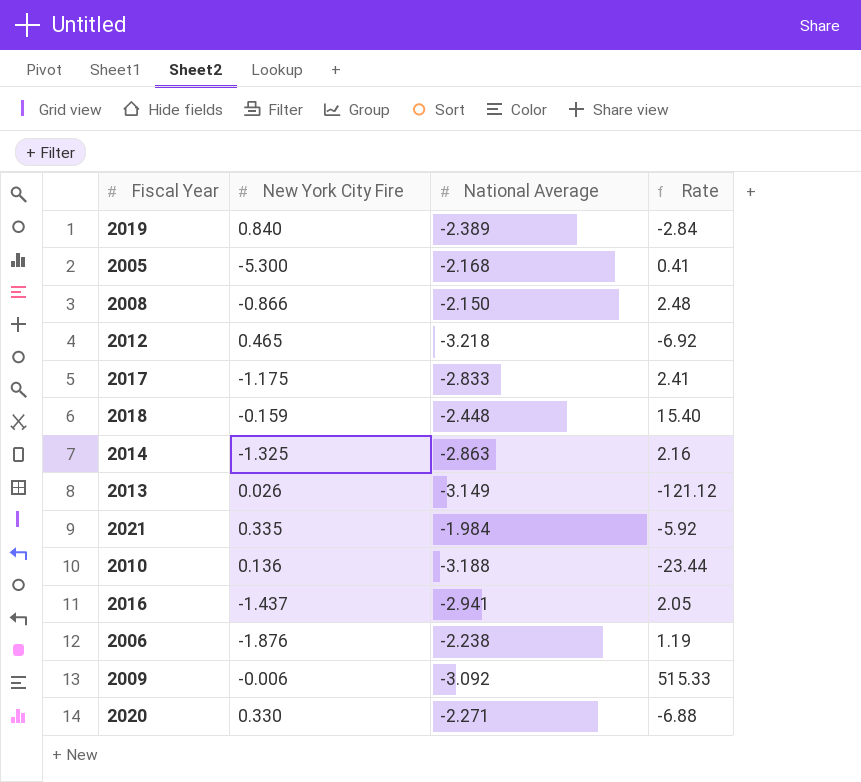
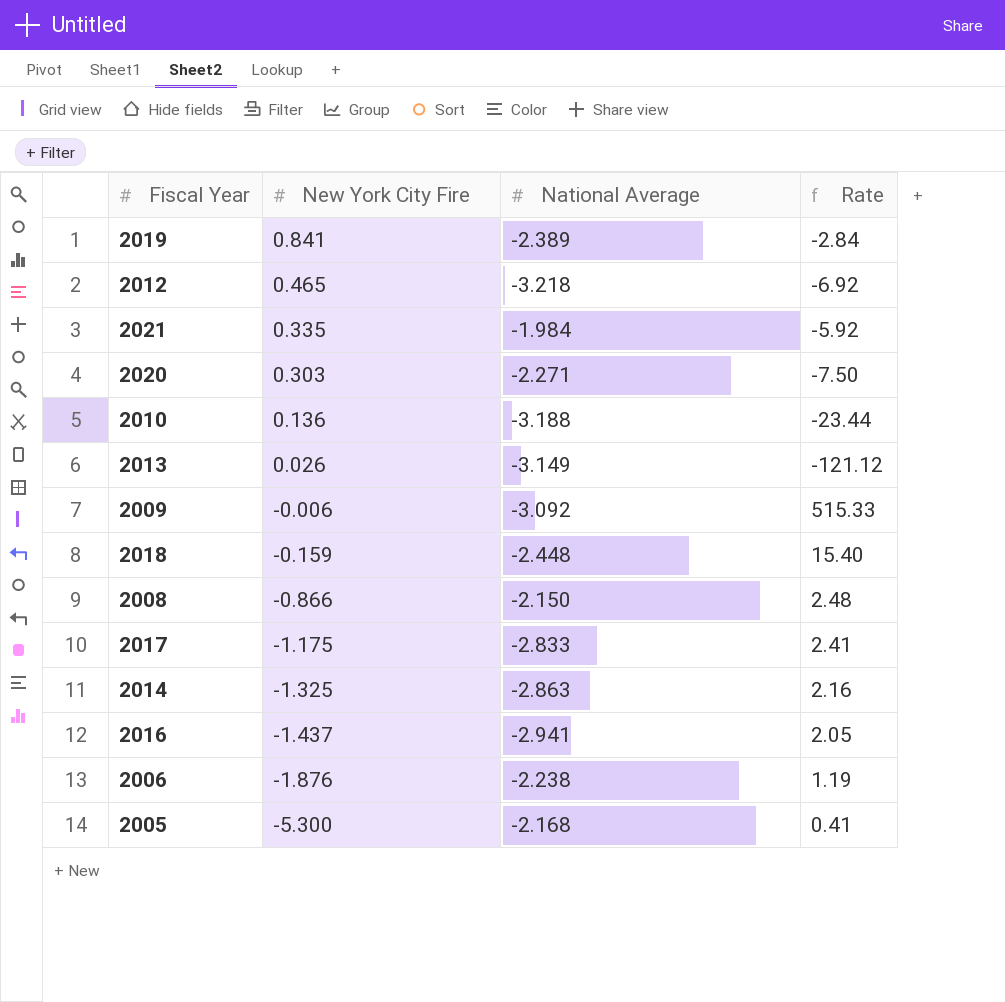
row order: none -> New York City Fire descending
2019 | New York City Fire: 0.840 -> 0.841
2020 | New York City Fire: 0.330 -> 0.303
2020 | Rate: -6.88 -> -7.50

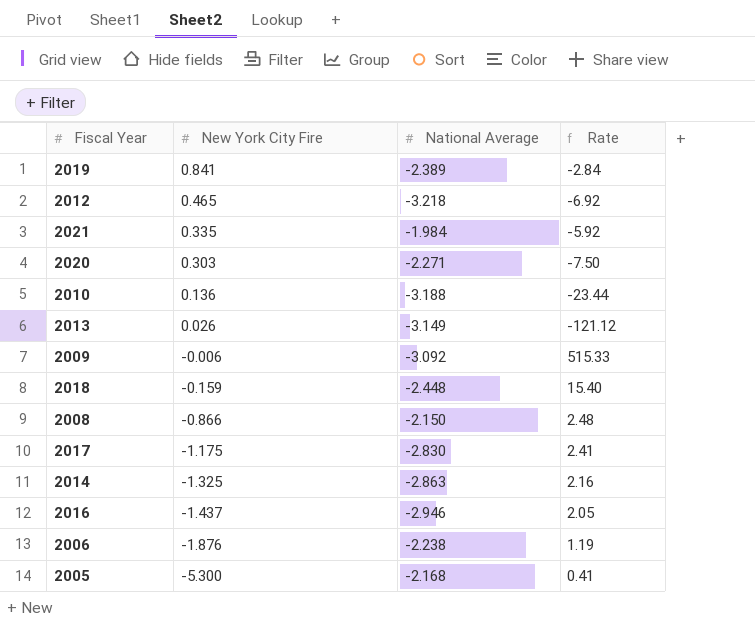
2017 | National Average: -2.833 -> -2.830
2016 | National Average: -2.941 -> -2.946

